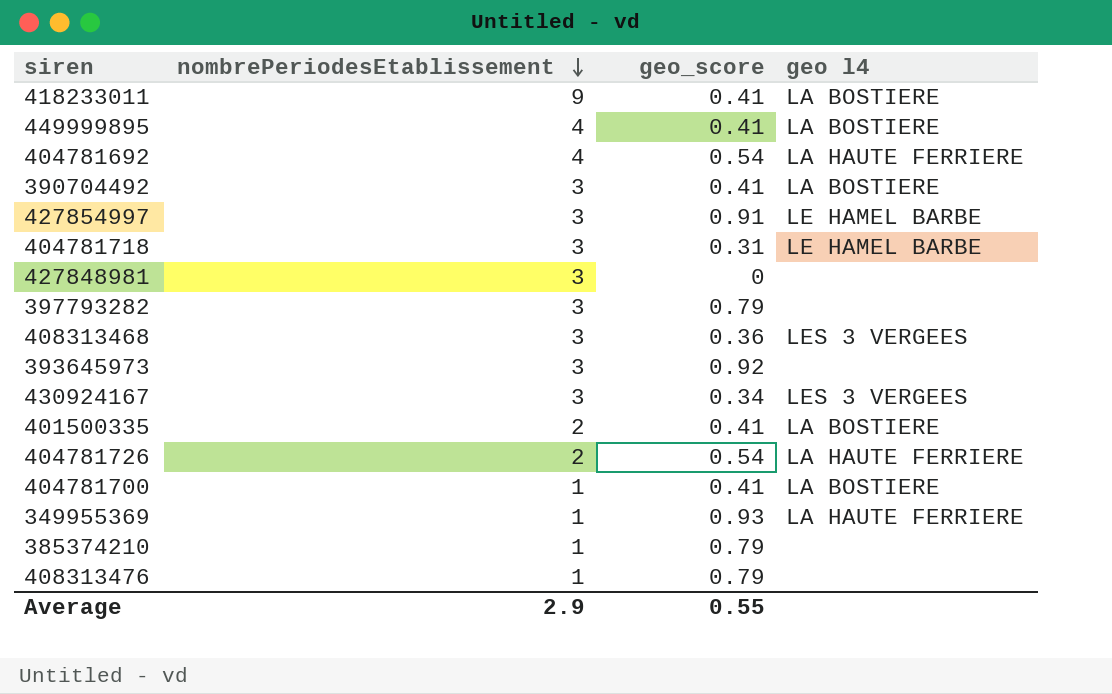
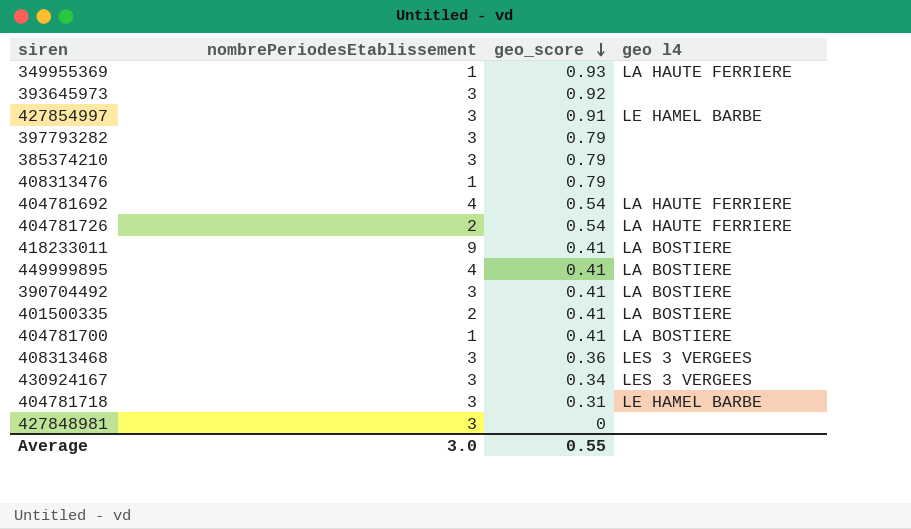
row order: nombrePeriodesEtablissement descending -> geo_score descending
385374210 | nombrePeriodesEtablissement: 1 -> 3
Average | nombrePeriodesEtablissement: 2.9 -> 3.0

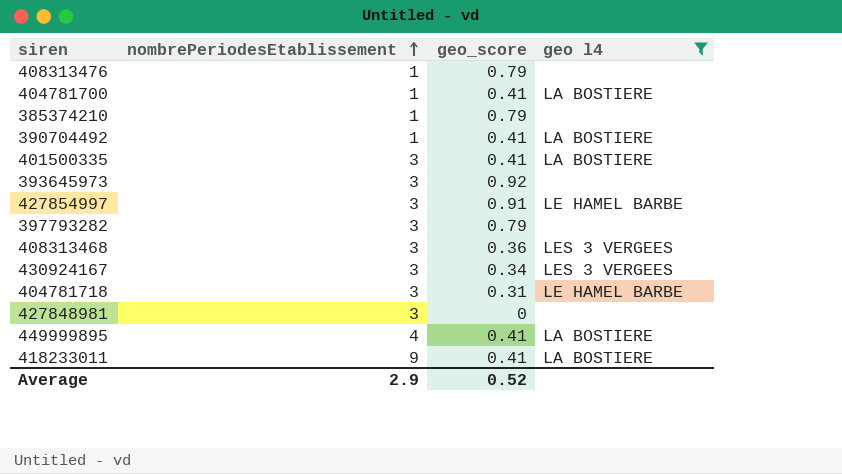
filter: none -> geo l4 != LA HAUTE FERRIERE
row order: geo_score descending -> nombrePeriodesEtablissement ascending
385374210 | nombrePeriodesEtablissement: 3 -> 1
390704492 | nombrePeriodesEtablissement: 3 -> 1
401500335 | nombrePeriodesEtablissement: 2 -> 3
Average | nombrePeriodesEtablissement: 3.0 -> 2.9
Average | geo_score: 0.55 -> 0.52

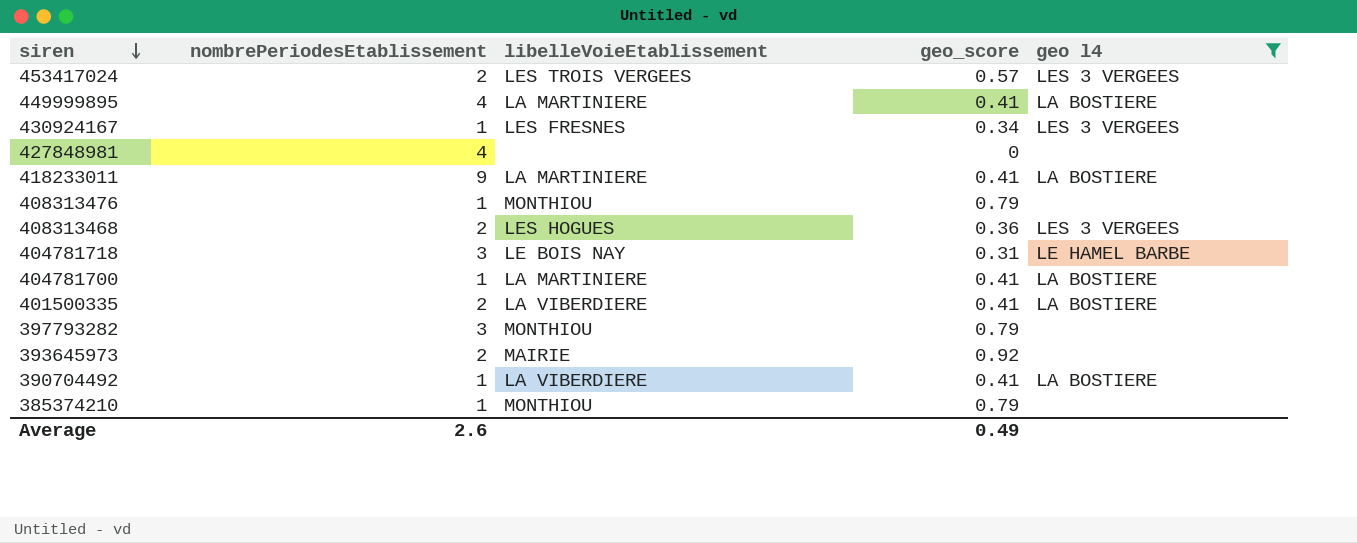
row order: nombrePeriodesEtablissement ascending -> siren descending
column libelleVoieEtablissement | position: none -> 3
row 427854997: 3 | 0.91 | LE HAMEL BARBE -> none
row 453417024: none -> 2 | LES TROIS VERGEES | 0.57 | LES 3 VERGEES
430924167 | nombrePeriodesEtablissement: 3 -> 1
427848981 | nombrePeriodesEtablissement: 3 -> 4
408313468 | nombrePeriodesEtablissement: 3 -> 2
401500335 | nombrePeriodesEtablissement: 3 -> 2
393645973 | nombrePeriodesEtablissement: 3 -> 2
Average | nombrePeriodesEtablissement: 2.9 -> 2.6
Average | geo_score: 0.52 -> 0.49

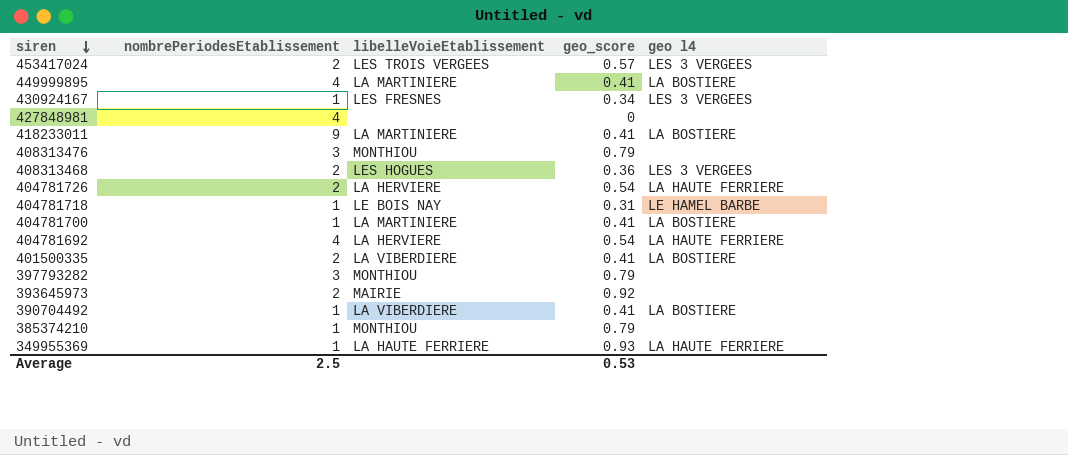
filter: geo l4 != LA HAUTE FERRIERE -> none
408313476 | nombrePeriodesEtablissement: 1 -> 3
404781718 | nombrePeriodesEtablissement: 3 -> 1
Average | nombrePeriodesEtablissement: 2.6 -> 2.5
Average | geo_score: 0.49 -> 0.53

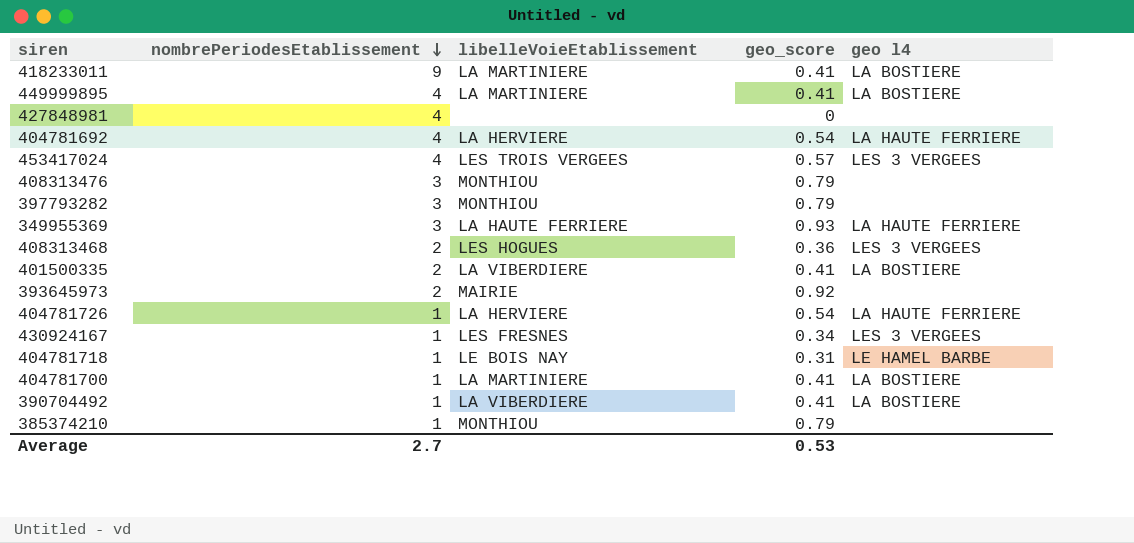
row order: siren descending -> nombrePeriodesEtablissement descending
453417024 | nombrePeriodesEtablissement: 2 -> 4
349955369 | nombrePeriodesEtablissement: 1 -> 3
404781726 | nombrePeriodesEtablissement: 2 -> 1
Average | nombrePeriodesEtablissement: 2.5 -> 2.7

